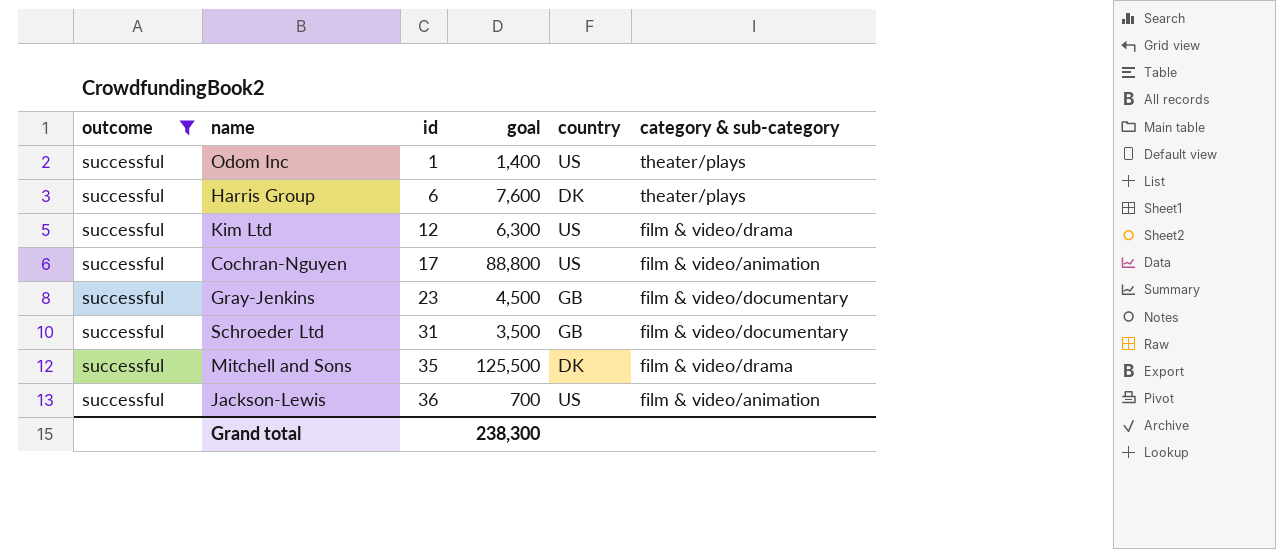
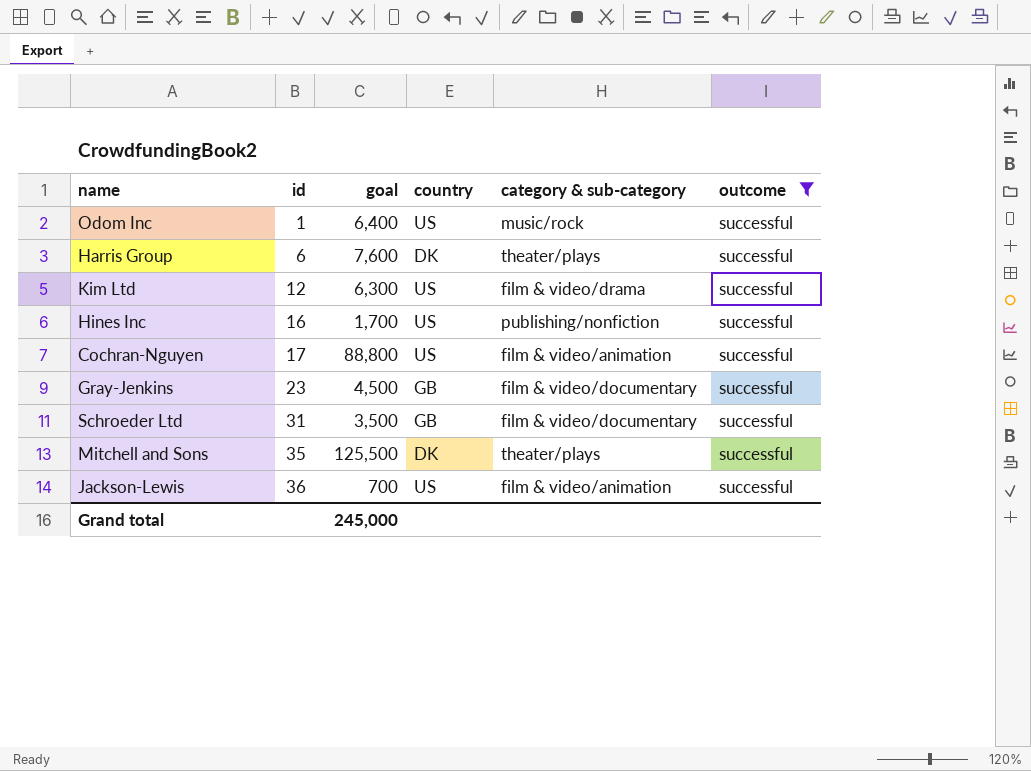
column outcome | position: 1 -> 6
Odom Inc | goal: 1,400 -> 6,400
Odom Inc | category & sub-category: theater/plays -> music/rock
row Hines Inc: none -> 16 | 1,700 | US | publishing/nonfiction | successful
Mitchell and Sons | category & sub-category: film & video/drama -> theater/plays
Grand total | goal: 238,300 -> 245,000

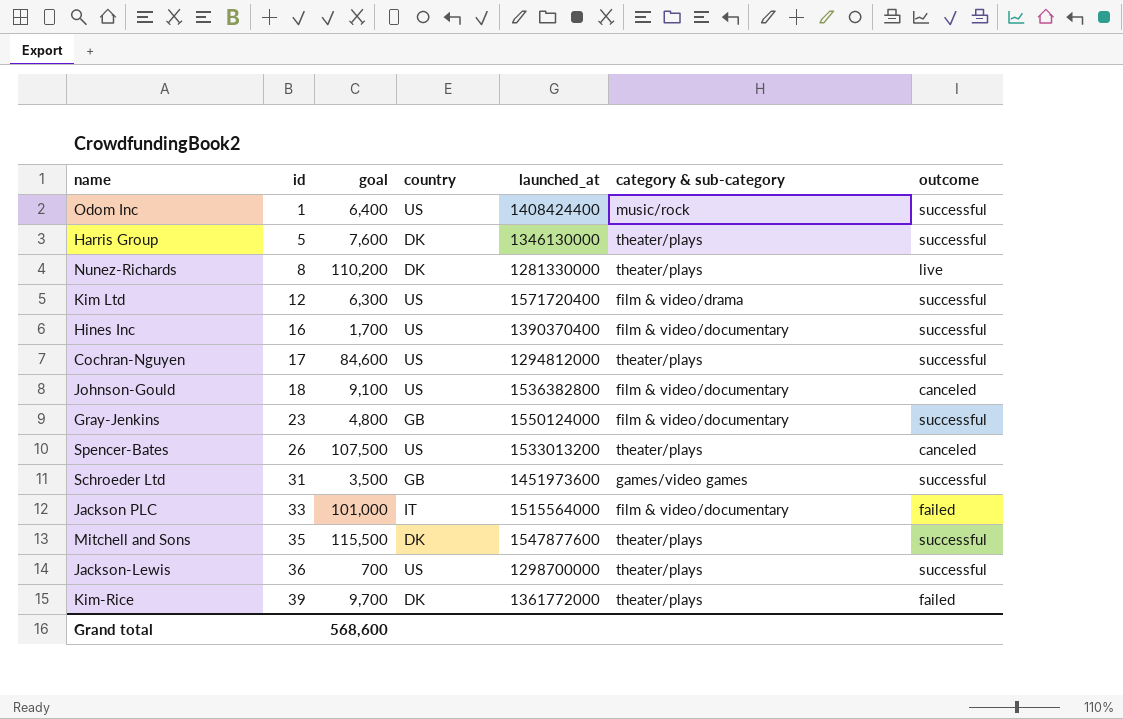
filter: outcome = successful -> none
column launched_at | position: none -> 5
Harris Group | id: 6 -> 5
Hines Inc | category & sub-category: publishing/nonfiction -> film & video/documentary
Cochran-Nguyen | goal: 88,800 -> 84,600
Cochran-Nguyen | category & sub-category: film & video/animation -> theater/plays
Gray-Jenkins | goal: 4,500 -> 4,800
Schroeder Ltd | category & sub-category: film & video/documentary -> games/video games
Mitchell and Sons | goal: 125,500 -> 115,500
Jackson-Lewis | category & sub-category: film & video/animation -> theater/plays
Grand total | goal: 245,000 -> 568,600

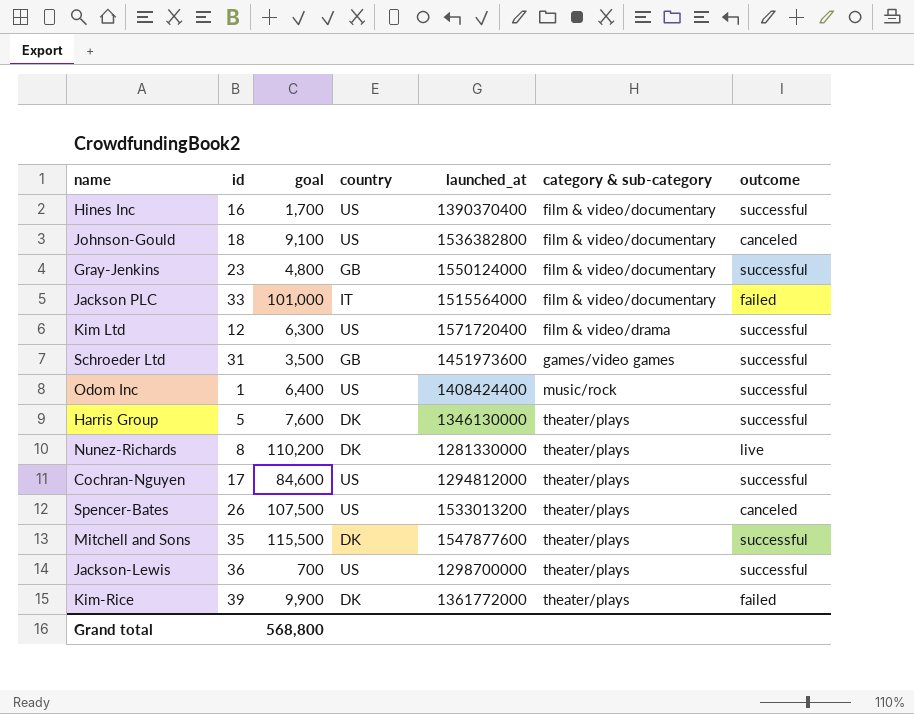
row order: id ascending -> category & sub-category ascending
Kim-Rice | goal: 9,700 -> 9,900
Grand total | goal: 568,600 -> 568,800

